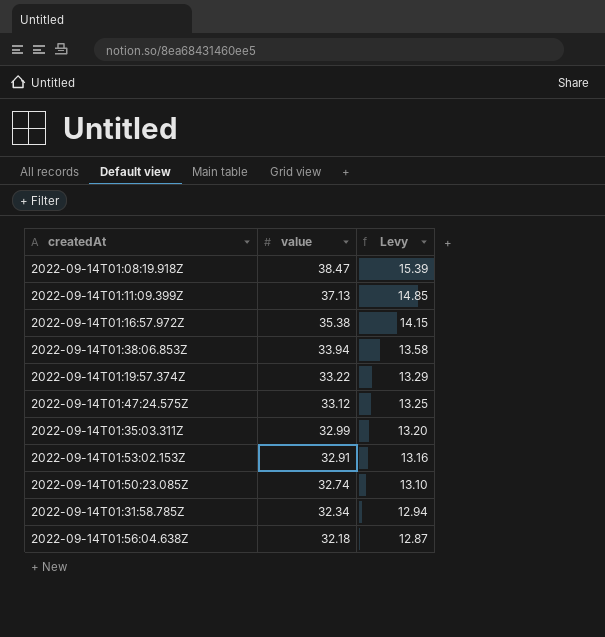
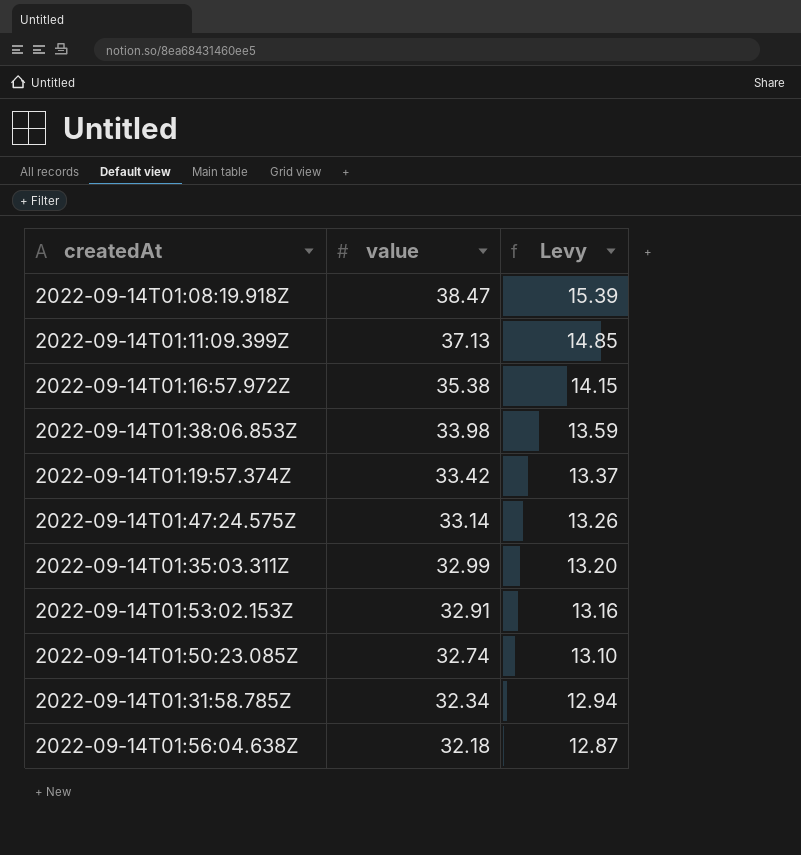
2022-09-14T01:38:06.853Z | value: 33.94 -> 33.98
2022-09-14T01:38:06.853Z | Levy: 13.58 -> 13.59
2022-09-14T01:19:57.374Z | value: 33.22 -> 33.42
2022-09-14T01:19:57.374Z | Levy: 13.29 -> 13.37
2022-09-14T01:47:24.575Z | value: 33.12 -> 33.14
2022-09-14T01:47:24.575Z | Levy: 13.25 -> 13.26

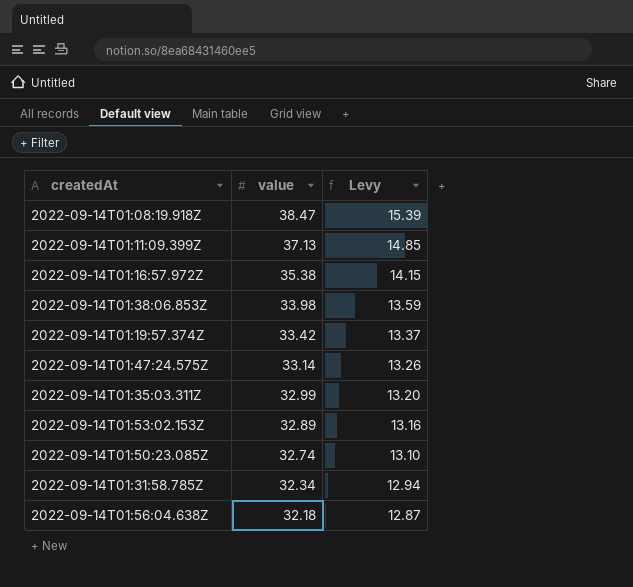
2022-09-14T01:53:02.153Z | value: 32.91 -> 32.89

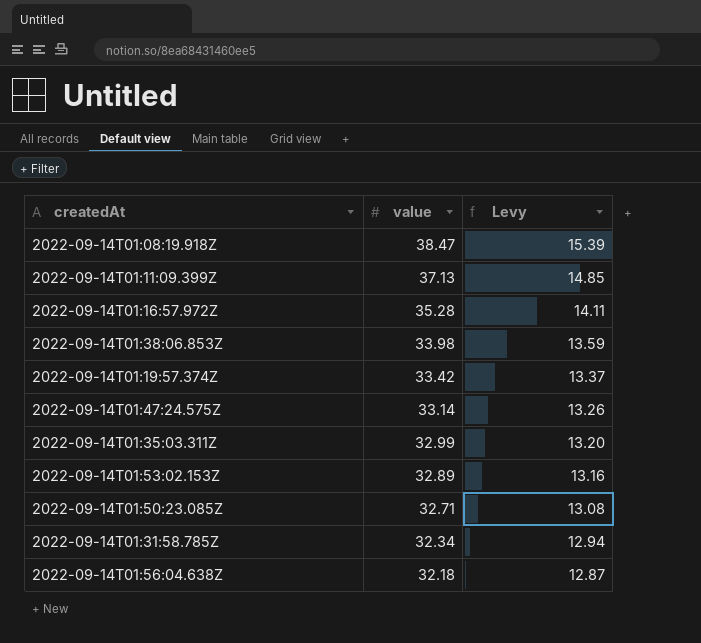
2022-09-14T01:16:57.972Z | value: 35.38 -> 35.28
2022-09-14T01:16:57.972Z | Levy: 14.15 -> 14.11
2022-09-14T01:50:23.085Z | value: 32.74 -> 32.71
2022-09-14T01:50:23.085Z | Levy: 13.10 -> 13.08

